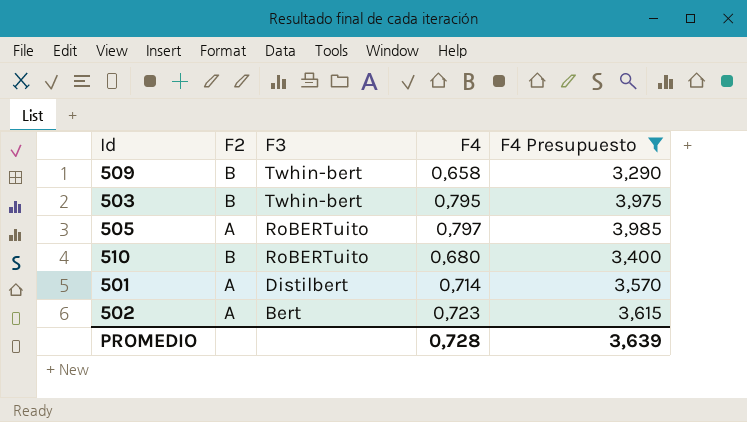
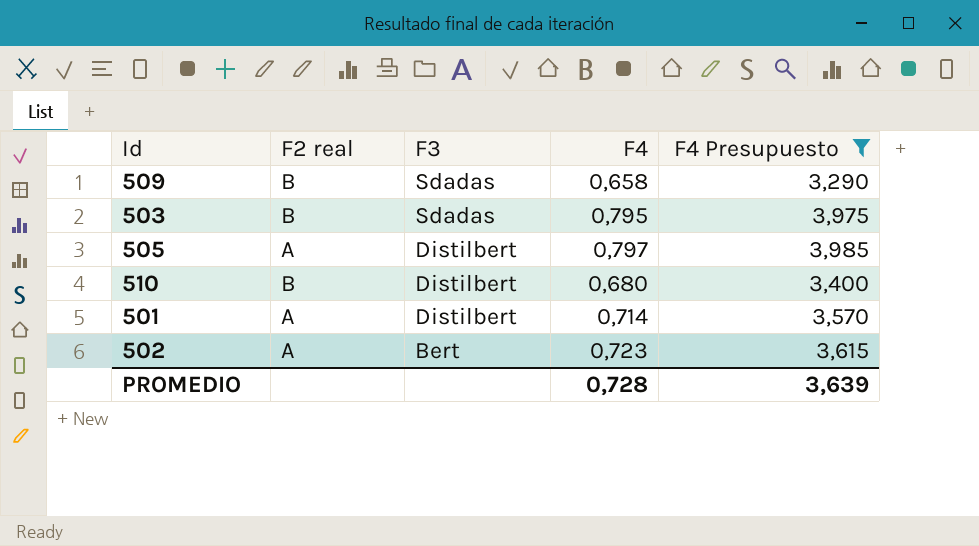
column name: F2 -> F2 real
509 | F3: Twhin-bert -> Sdadas
503 | F3: Twhin-bert -> Sdadas
505 | F3: RoBERTuito -> Distilbert
510 | F3: RoBERTuito -> Distilbert

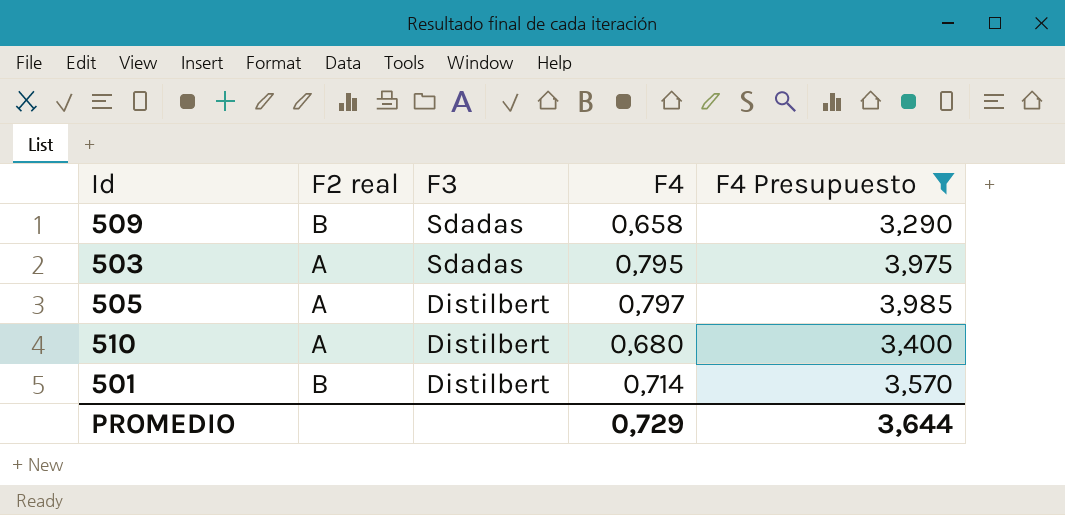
row 502: A | Bert | 0,723 | 3,615 -> none
503 | F2 real: B -> A
510 | F2 real: B -> A
501 | F2 real: A -> B
PROMEDIO | F4: 0,728 -> 0,729
PROMEDIO | F4 Presupuesto: 3,639 -> 3,644

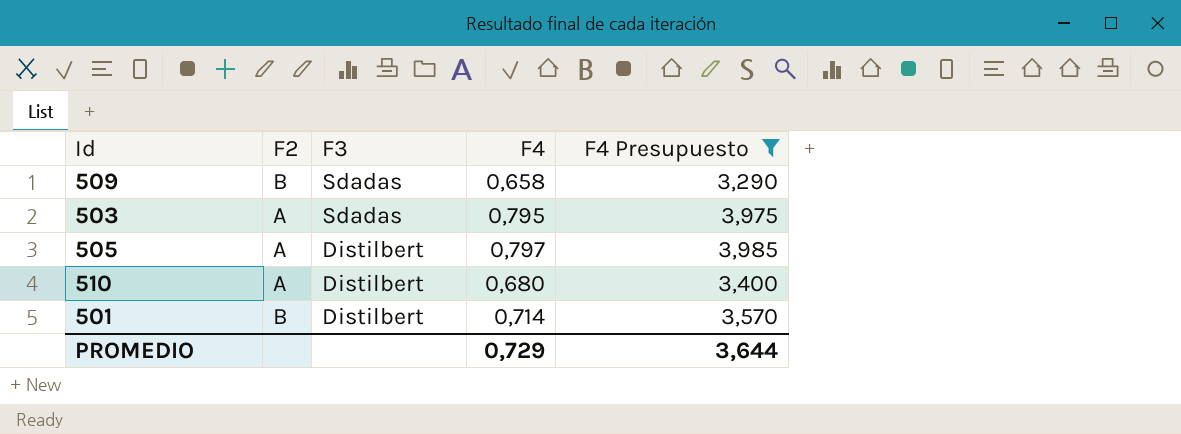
column name: F2 real -> F2

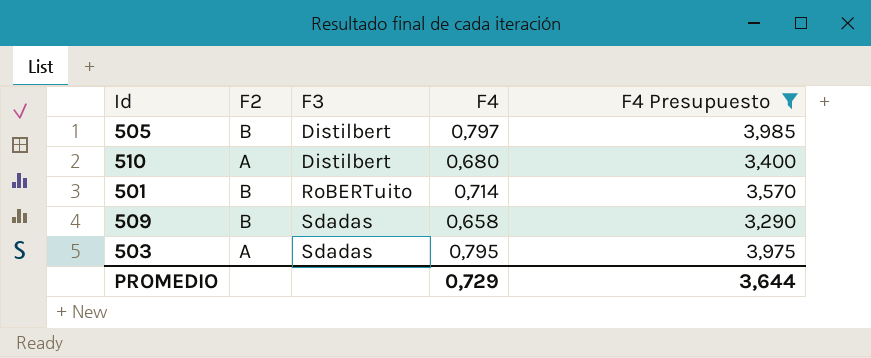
row order: F3 descending -> F3 ascending
505 | F2: A -> B
501 | F3: Distilbert -> RoBERTuito

